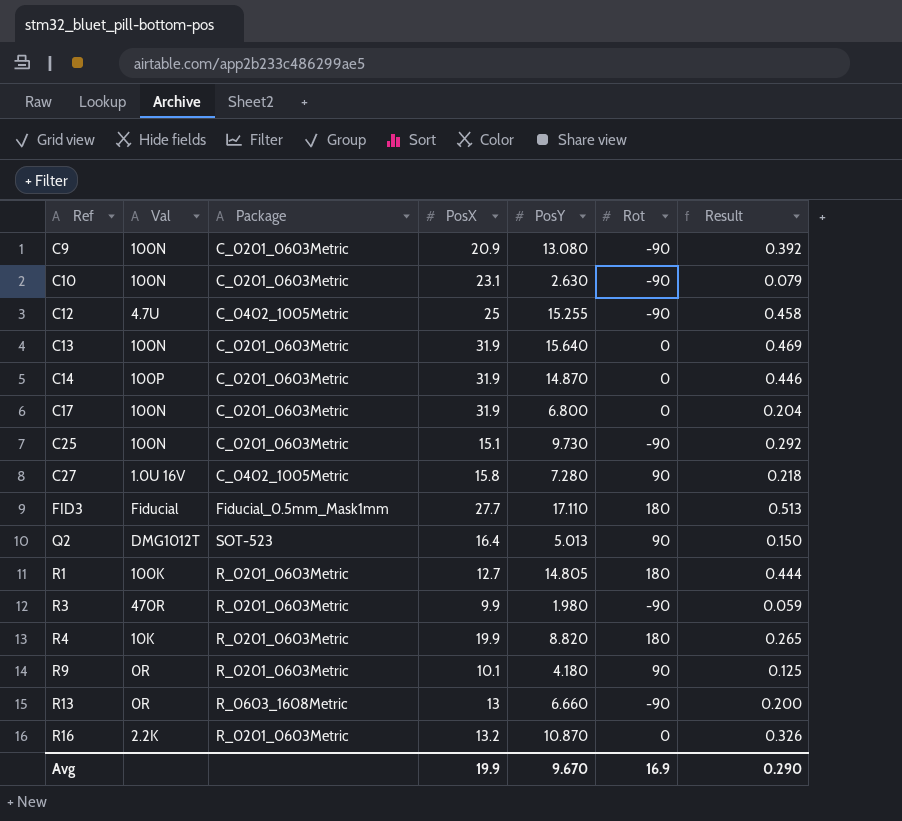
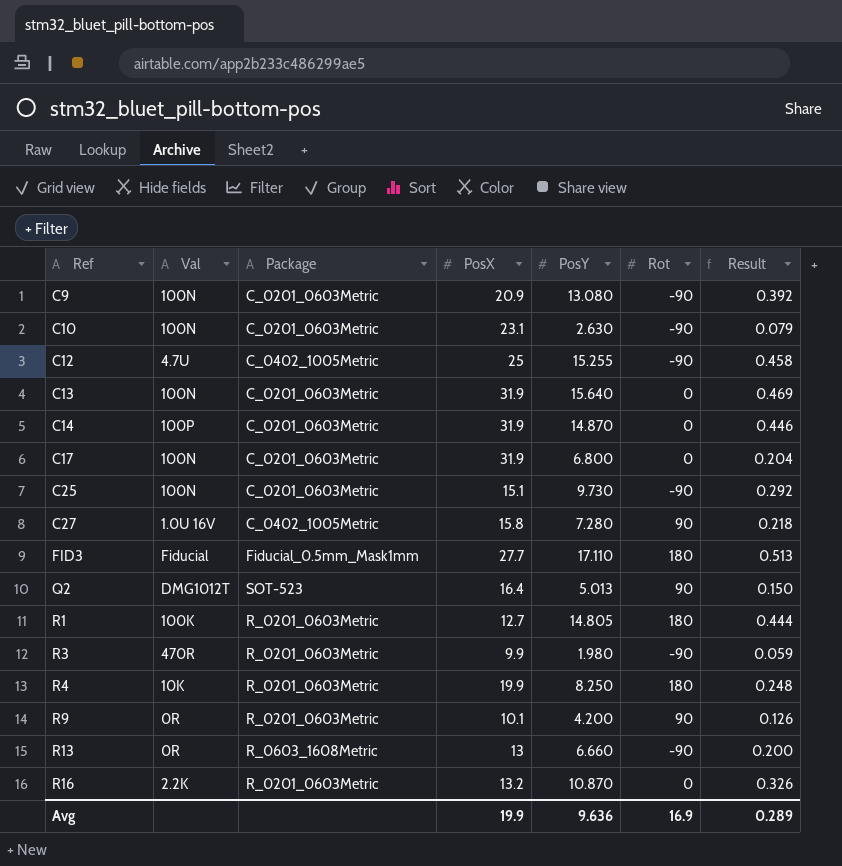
R4 | PosY: 8.820 -> 8.250
R4 | Result: 0.265 -> 0.248
R9 | PosY: 4.180 -> 4.200
R9 | Result: 0.125 -> 0.126
Avg | PosY: 9.670 -> 9.636
Avg | Result: 0.290 -> 0.289

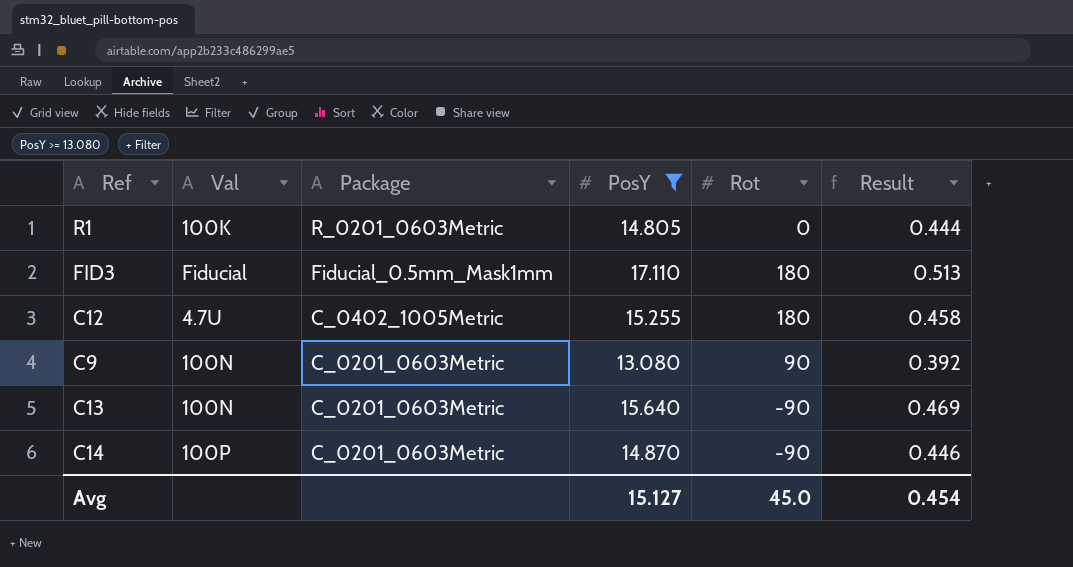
filter: none -> PosY >= 13.080
row order: Ref ascending -> Package descending
column PosX | position: 4 -> none
R1 | Rot: 180 -> 0
C12 | Rot: -90 -> 180
C9 | Rot: -90 -> 90
C13 | Rot: 0 -> -90
C14 | Rot: 0 -> -90
Avg | PosY: 9.636 -> 15.127
Avg | Rot: 16.9 -> 45.0
Avg | Result: 0.289 -> 0.454

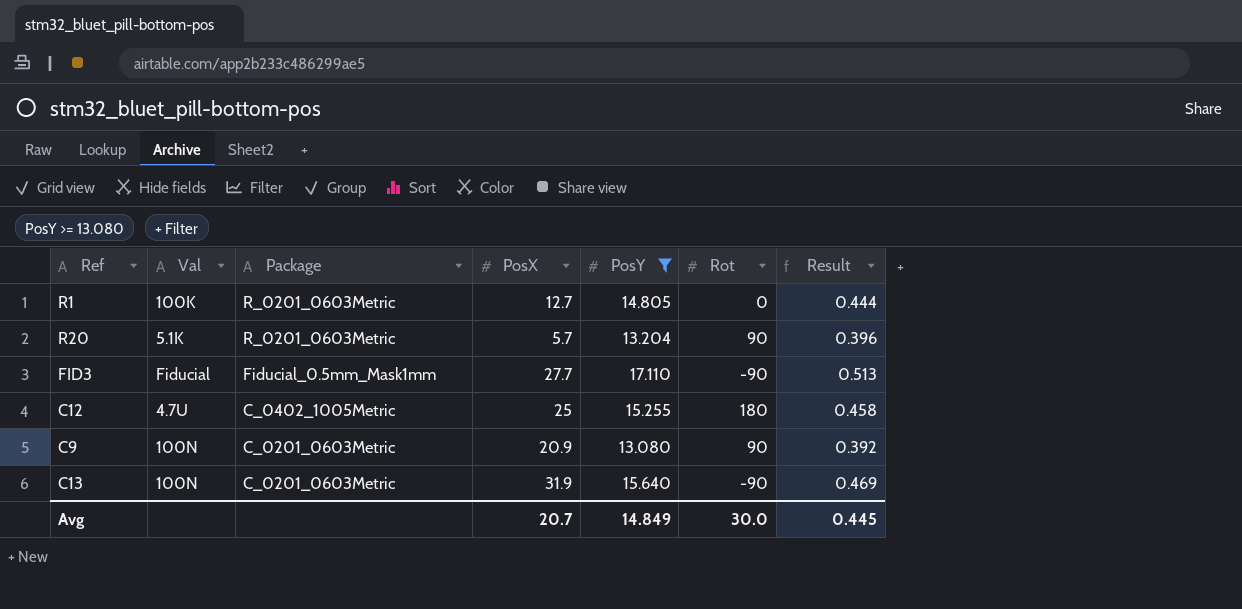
column PosX | position: none -> 4
row C14: 100P | C_0201_0603Metric | 14.870 | -90 | 0.446 -> none
row R20: none -> 5.1K | R_0201_0603Metric | 5.7 | 13.204 | 90 | 0.396
FID3 | Rot: 180 -> -90
Avg | PosY: 15.127 -> 14.849
Avg | Rot: 45.0 -> 30.0
Avg | Result: 0.454 -> 0.445

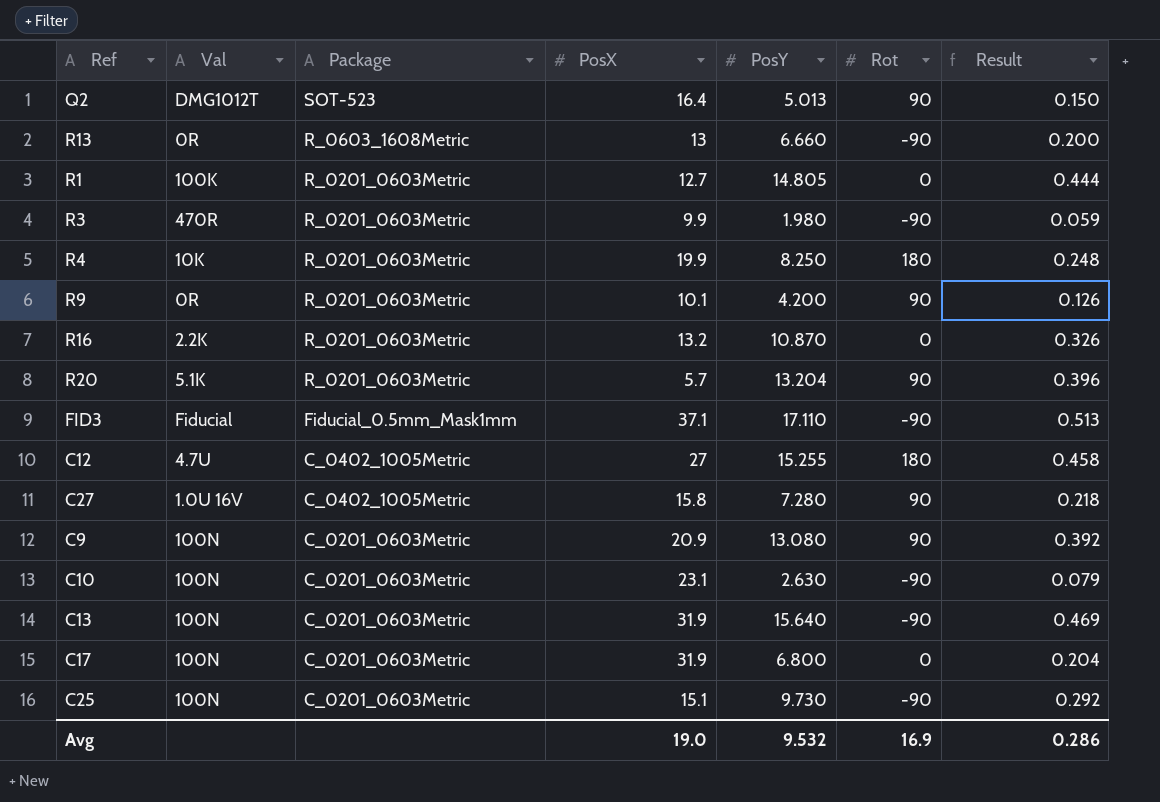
filter: PosY >= 13.080 -> none
FID3 | PosX: 27.7 -> 37.1
C12 | PosX: 25 -> 27
Avg | PosX: 20.7 -> 19.0
Avg | PosY: 14.849 -> 9.532
Avg | Rot: 30.0 -> 16.9
Avg | Result: 0.445 -> 0.286

